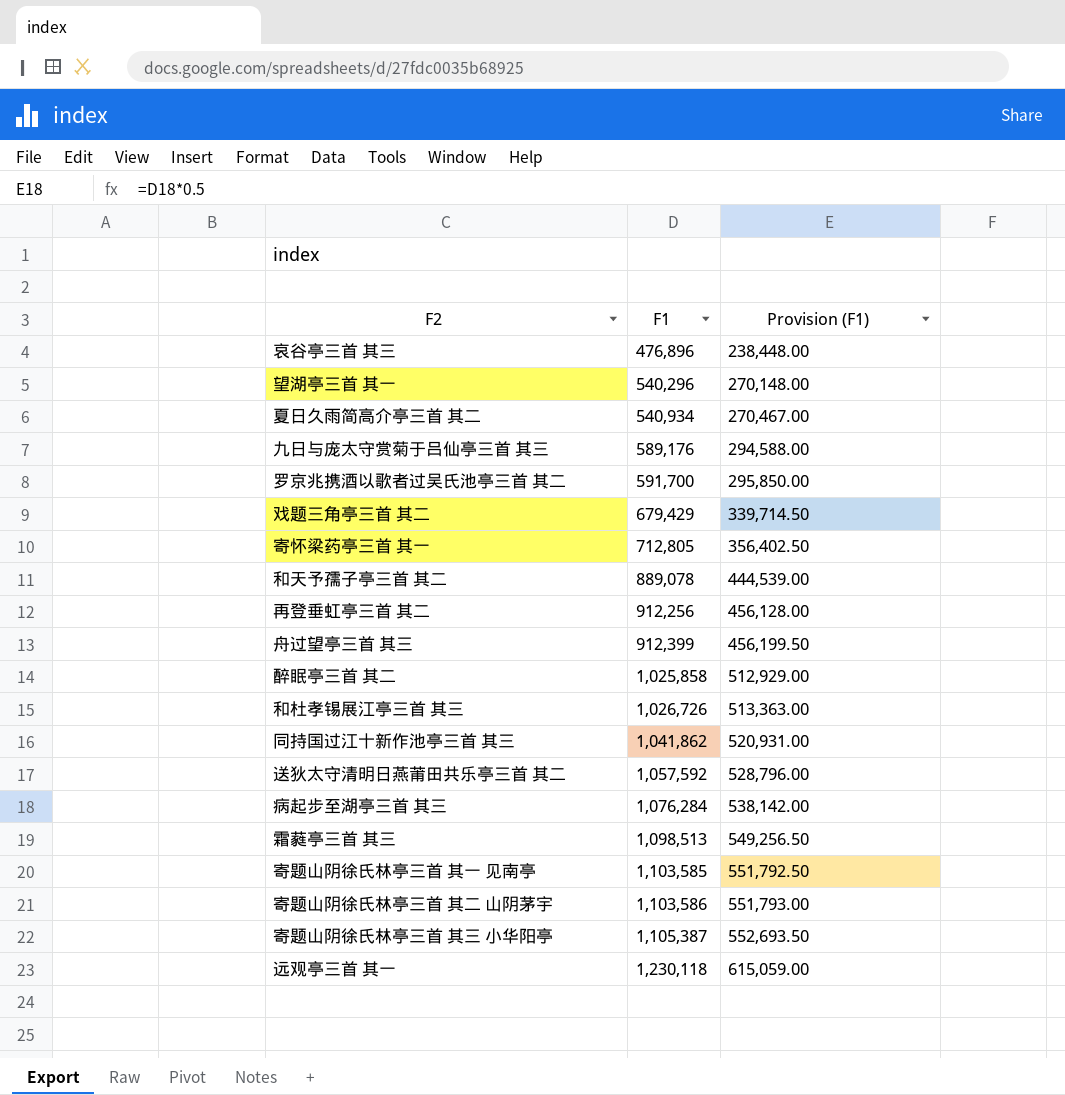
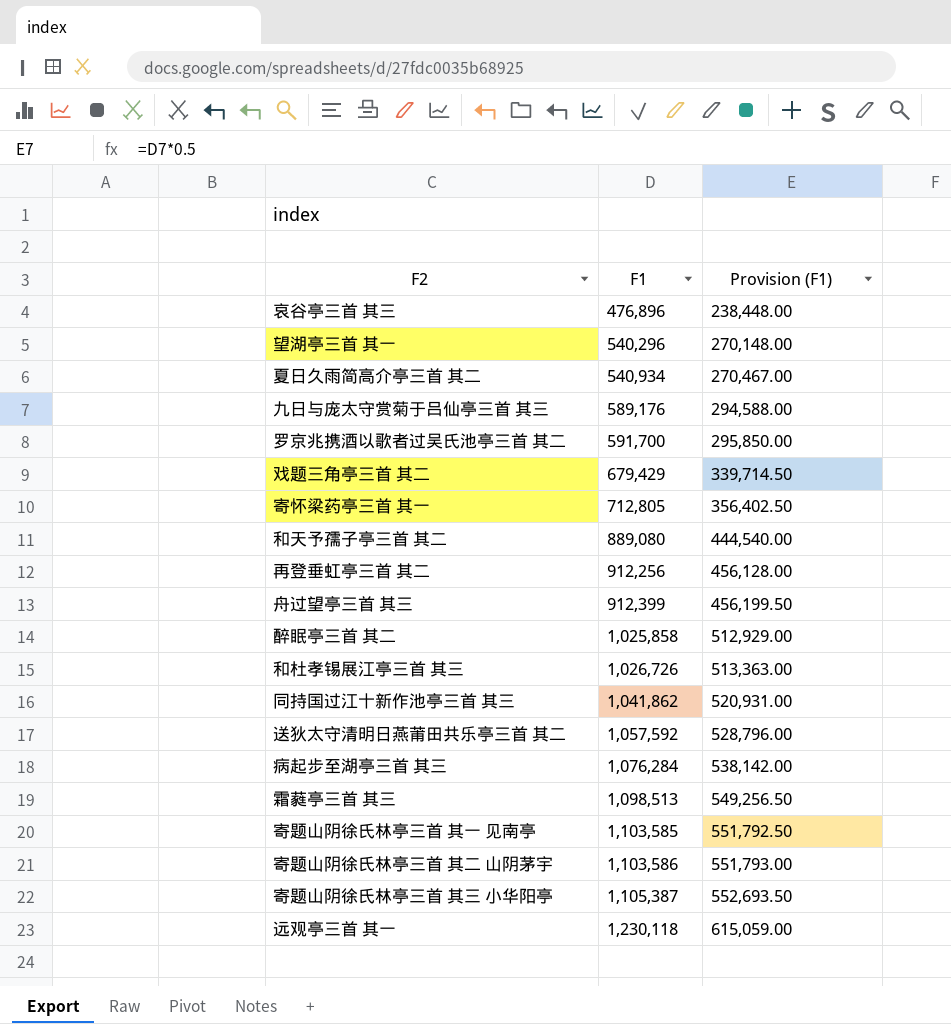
和天予孺子亭三首 其二 | F1: 889,078 -> 889,080
和天予孺子亭三首 其二 | Provision (F1): 444,539.00 -> 444,540.00

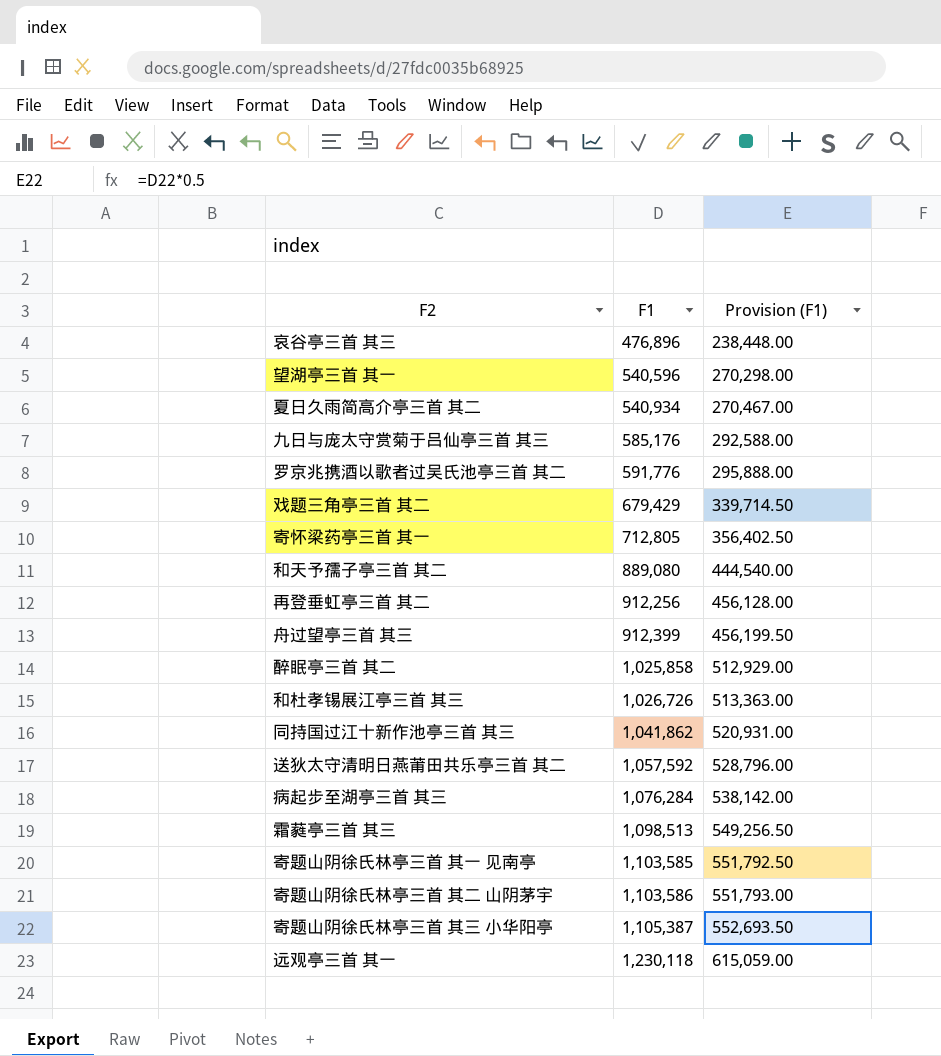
望湖亭三首 其一 | F1: 540,296 -> 540,596
望湖亭三首 其一 | Provision (F1): 270,148.00 -> 270,298.00
九日与庞太守赏菊于吕仙亭三首 其三 | F1: 589,176 -> 585,176
九日与庞太守赏菊于吕仙亭三首 其三 | Provision (F1): 294,588.00 -> 292,588.00
罗京兆携酒以歌者过吴氏池亭三首 其二 | F1: 591,700 -> 591,776
罗京兆携酒以歌者过吴氏池亭三首 其二 | Provision (F1): 295,850.00 -> 295,888.00

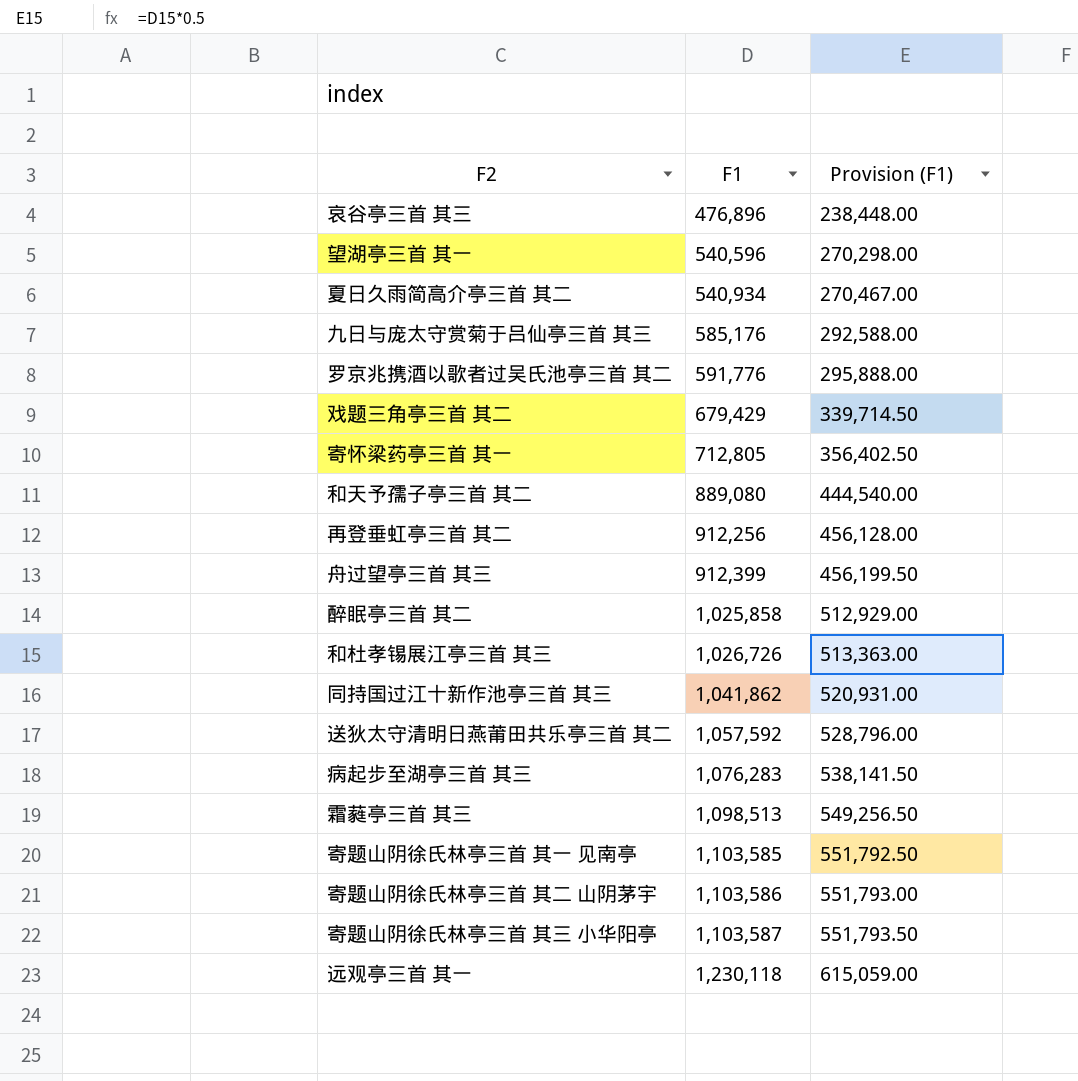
病起步至湖亭三首 其三 | F1: 1,076,284 -> 1,076,283
病起步至湖亭三首 其三 | Provision (F1): 538,142.00 -> 538,141.50
寄题山阴徐氏林亭三首 其三 小华阳亭 | F1: 1,105,387 -> 1,103,587
寄题山阴徐氏林亭三首 其三 小华阳亭 | Provision (F1): 552,693.50 -> 551,793.50

